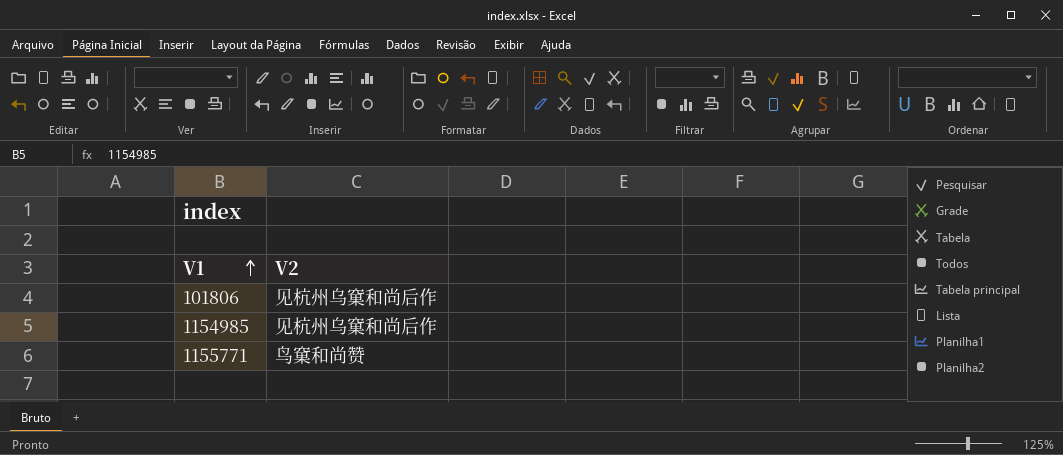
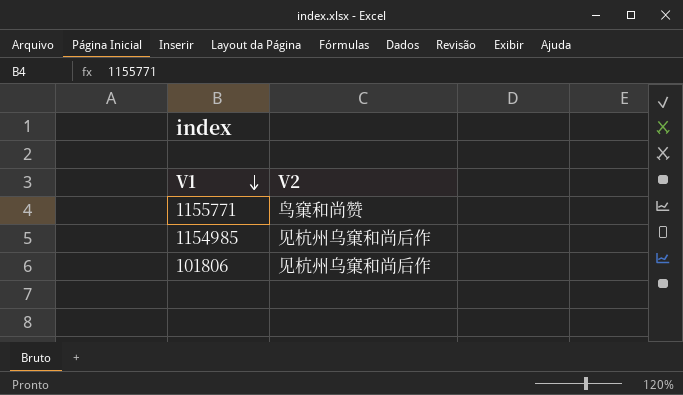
row order: V1 ascending -> V1 descending

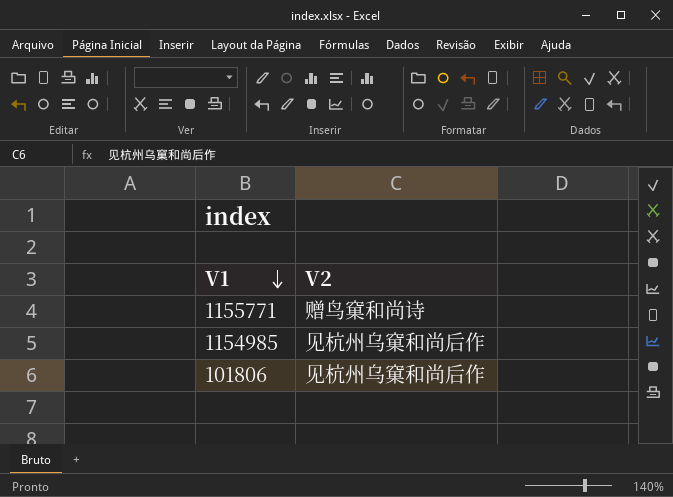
1155771 | V2: 鸟窠和尚赞 -> 赠鸟窠和尚诗

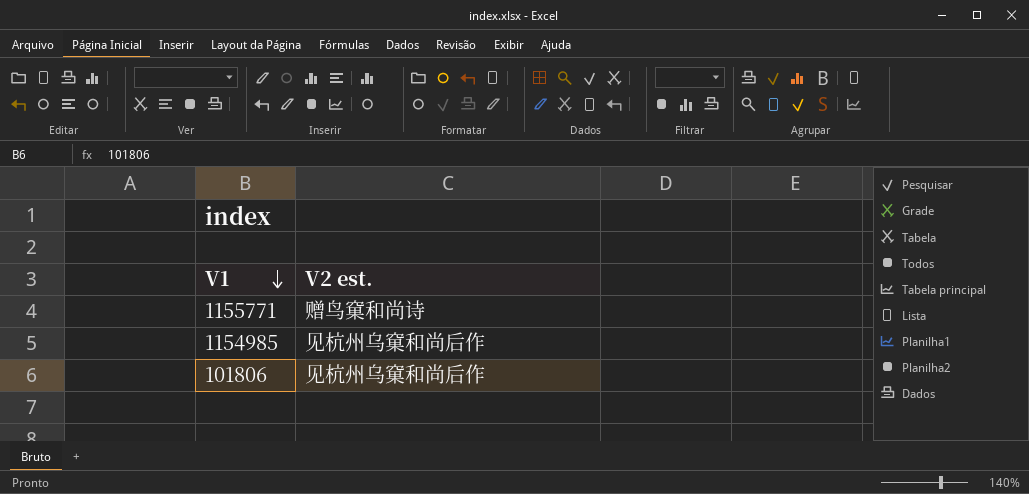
column name: V2 -> V2 est.

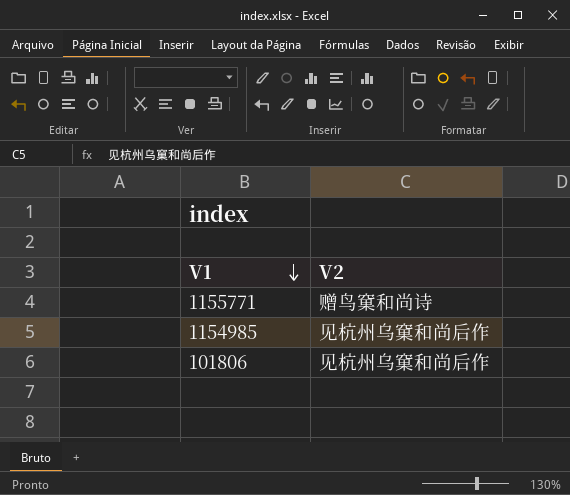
column name: V2 est. -> V2

